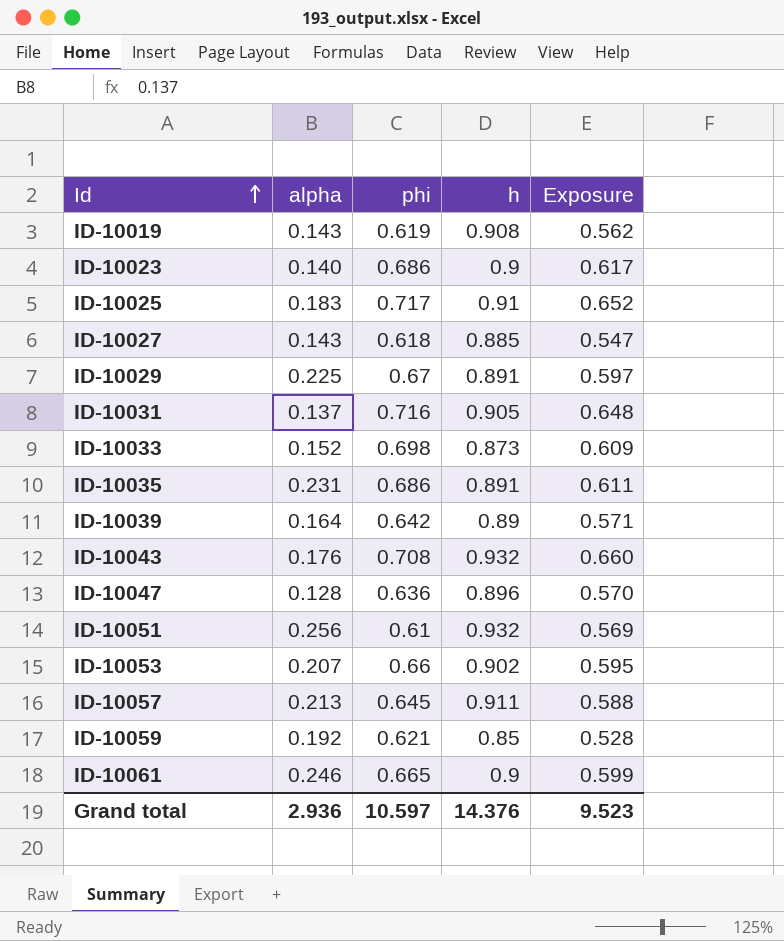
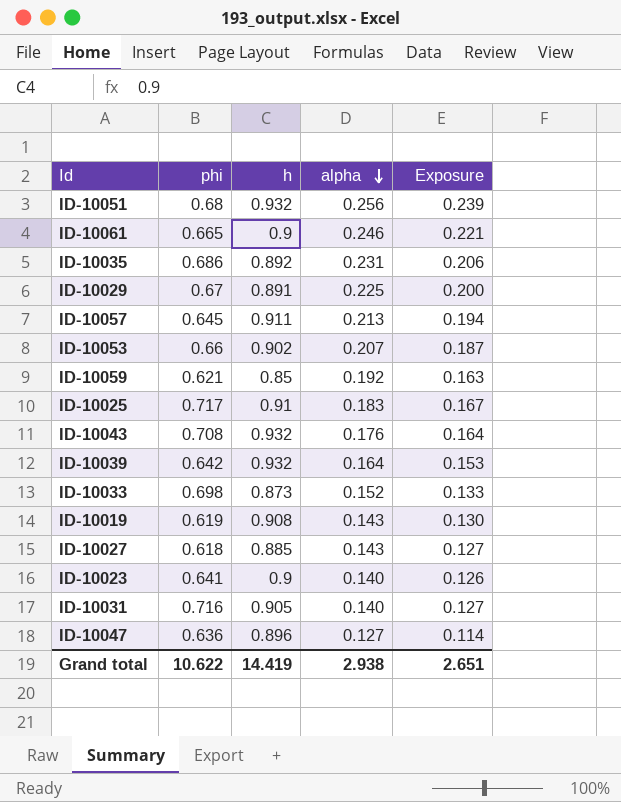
row order: Id ascending -> alpha descending
column alpha | position: 2 -> 4
column Exposure | formula: [phi] * [h] -> [h] * [alpha]
ID-10051 | phi: 0.61 -> 0.68
ID-10035 | h: 0.891 -> 0.892
ID-10039 | h: 0.89 -> 0.932
ID-10023 | phi: 0.686 -> 0.641
ID-10031 | alpha: 0.137 -> 0.140
ID-10047 | alpha: 0.128 -> 0.127
Grand total | phi: 10.597 -> 10.622
Grand total | h: 14.376 -> 14.419
Grand total | alpha: 2.936 -> 2.938
Grand total | Exposure: 9.523 -> 2.651

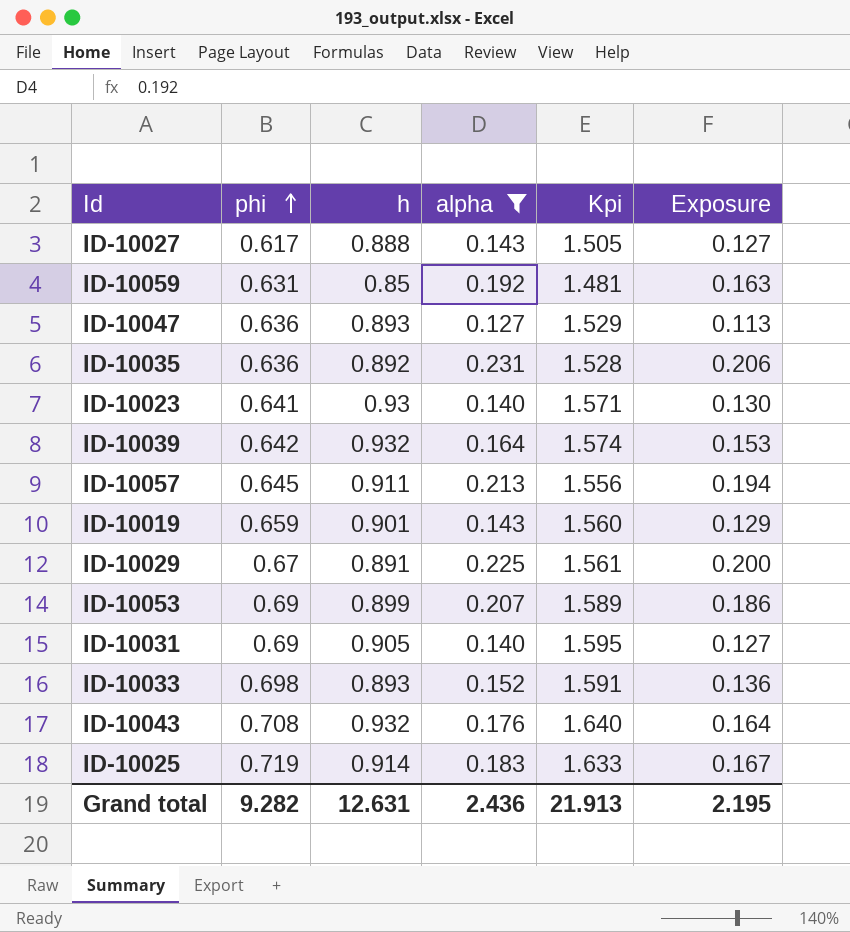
filter: none -> alpha <= 0.231
row order: alpha descending -> phi ascending
column Kpi | formula: none -> [phi] + [h]
ID-10027 | phi: 0.618 -> 0.617
ID-10027 | h: 0.885 -> 0.888
ID-10059 | phi: 0.621 -> 0.631
ID-10047 | h: 0.896 -> 0.893
ID-10047 | Exposure: 0.114 -> 0.113
ID-10035 | phi: 0.686 -> 0.636
ID-10023 | h: 0.9 -> 0.93
ID-10023 | Exposure: 0.126 -> 0.130
ID-10019 | phi: 0.619 -> 0.659
ID-10019 | h: 0.908 -> 0.901
ID-10019 | Exposure: 0.130 -> 0.129
ID-10053 | phi: 0.66 -> 0.69
ID-10053 | h: 0.902 -> 0.899
ID-10053 | Exposure: 0.187 -> 0.186
ID-10031 | phi: 0.716 -> 0.69
ID-10033 | h: 0.873 -> 0.893
ID-10033 | Exposure: 0.133 -> 0.136
ID-10025 | phi: 0.717 -> 0.719
ID-10025 | h: 0.91 -> 0.914
Grand total | phi: 10.622 -> 9.282
Grand total | h: 14.419 -> 12.631
Grand total | alpha: 2.938 -> 2.436
Grand total | Exposure: 2.651 -> 2.195

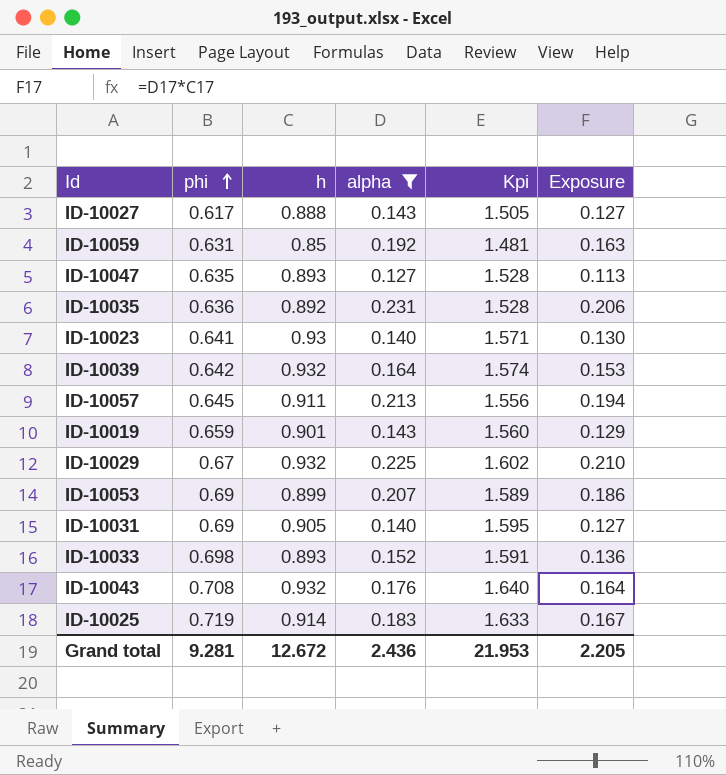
ID-10047 | phi: 0.636 -> 0.635
ID-10047 | Kpi: 1.529 -> 1.528
ID-10029 | h: 0.891 -> 0.932
ID-10029 | Kpi: 1.561 -> 1.602
ID-10029 | Exposure: 0.200 -> 0.210
Grand total | phi: 9.282 -> 9.281
Grand total | h: 12.631 -> 12.672
Grand total | Kpi: 21.913 -> 21.953
Grand total | Exposure: 2.195 -> 2.205

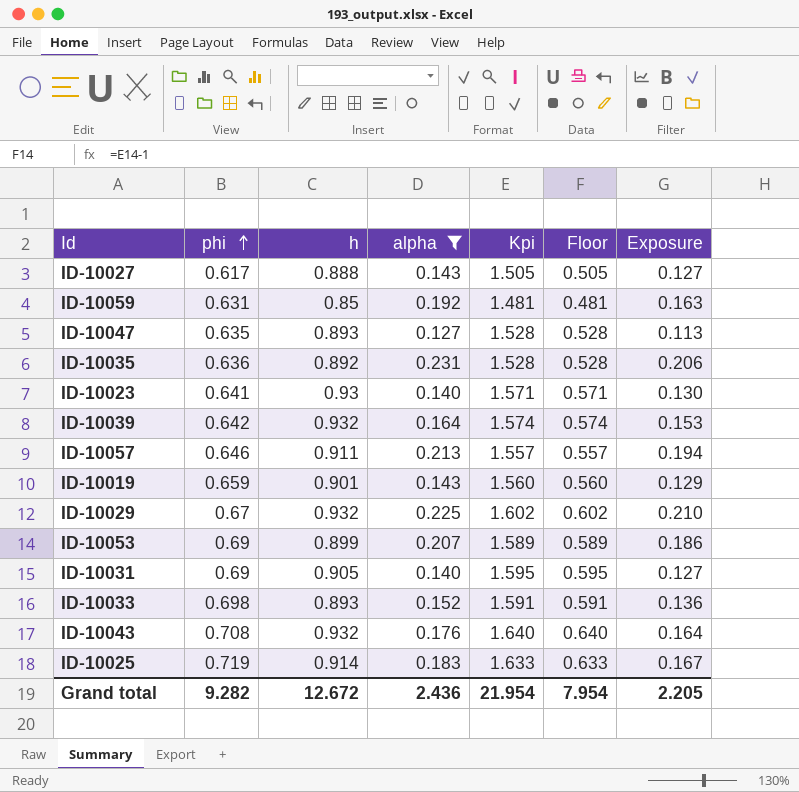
column Floor | formula: none -> [Kpi] - 1
ID-10057 | phi: 0.645 -> 0.646
ID-10057 | Kpi: 1.556 -> 1.557
Grand total | phi: 9.281 -> 9.282
Grand total | Kpi: 21.953 -> 21.954

